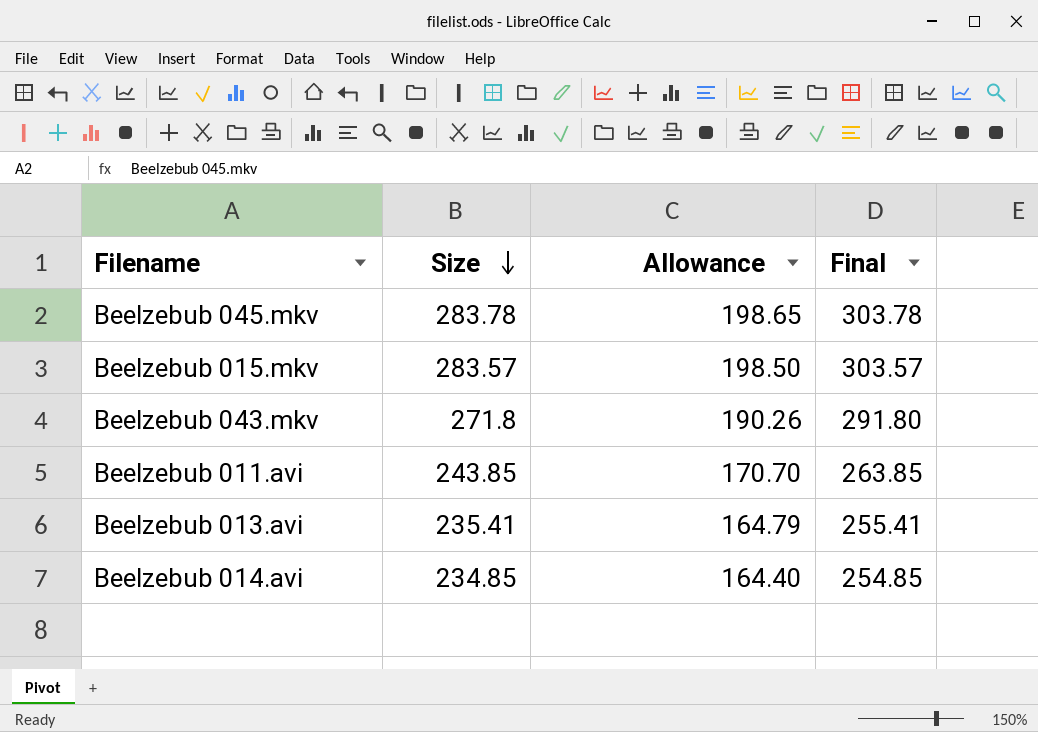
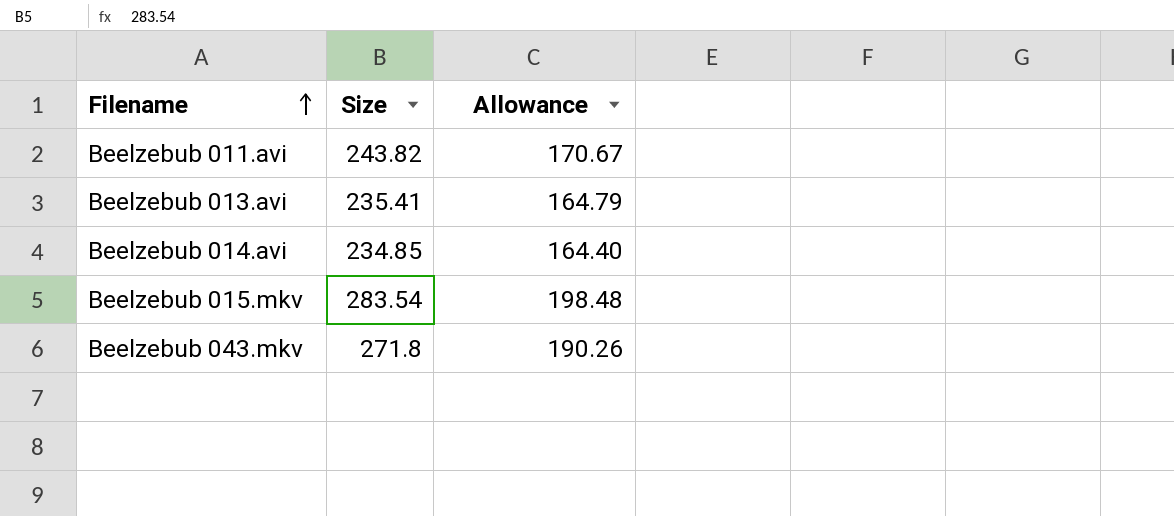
row order: Size descending -> Filename ascending
column Final | formula: [Size] + 20 -> none
row Beelzebub 045.mkv: 283.78 | 198.65 | 303.78 -> none
Beelzebub 011.avi | Size: 243.85 -> 243.82
Beelzebub 011.avi | Allowance: 170.70 -> 170.67
Beelzebub 015.mkv | Size: 283.57 -> 283.54
Beelzebub 015.mkv | Allowance: 198.50 -> 198.48

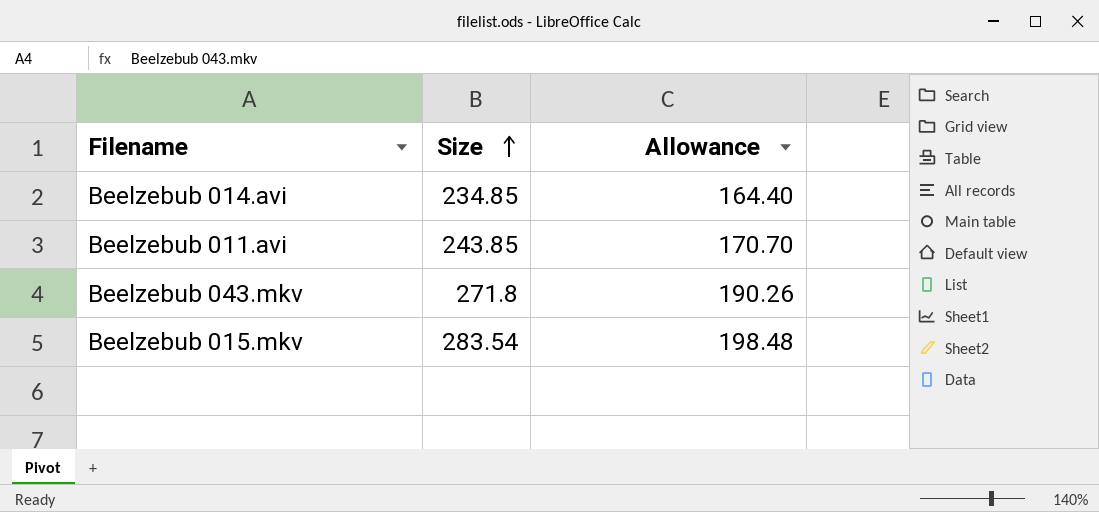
row order: Filename ascending -> Size ascending
row Beelzebub 013.avi: 235.41 | 164.79 -> none
Beelzebub 011.avi | Size: 243.82 -> 243.85
Beelzebub 011.avi | Allowance: 170.67 -> 170.70

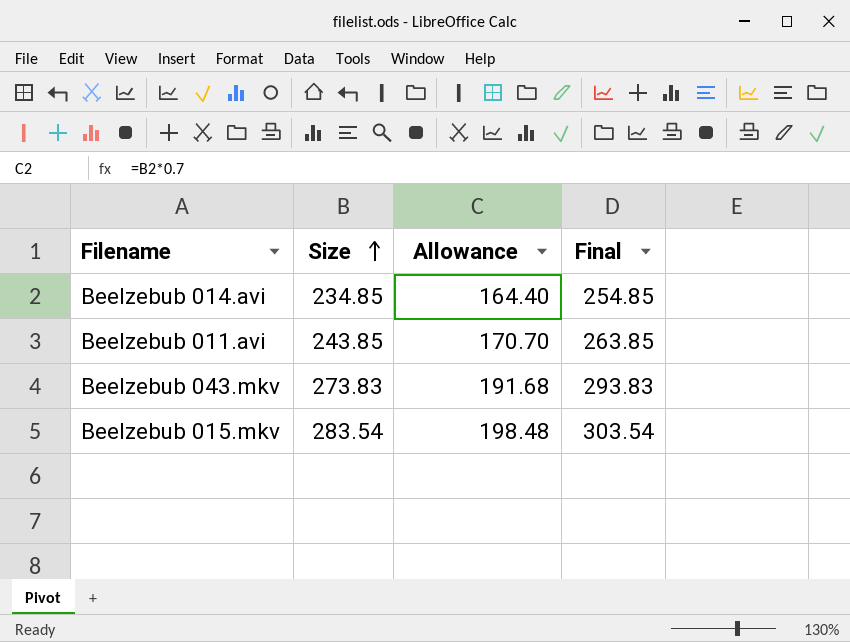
column Final | formula: none -> [Size] + 20
Beelzebub 043.mkv | Size: 271.8 -> 273.83
Beelzebub 043.mkv | Allowance: 190.26 -> 191.68

